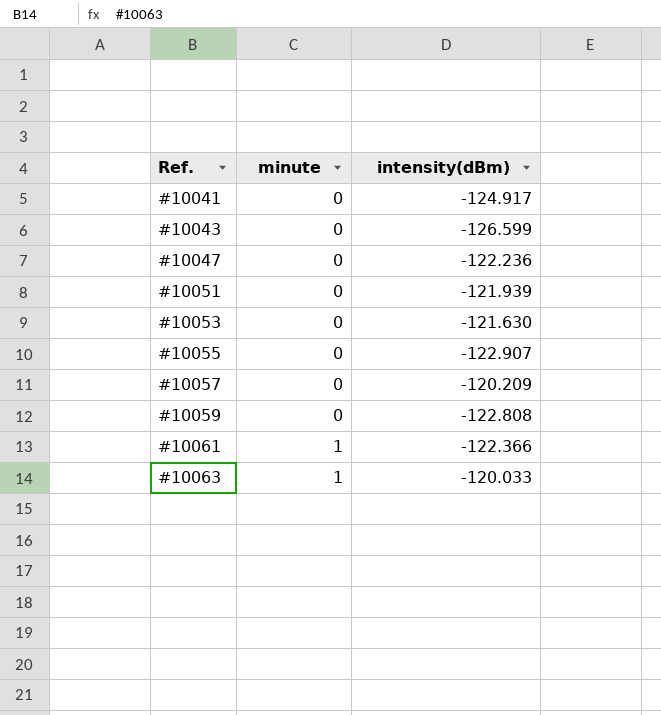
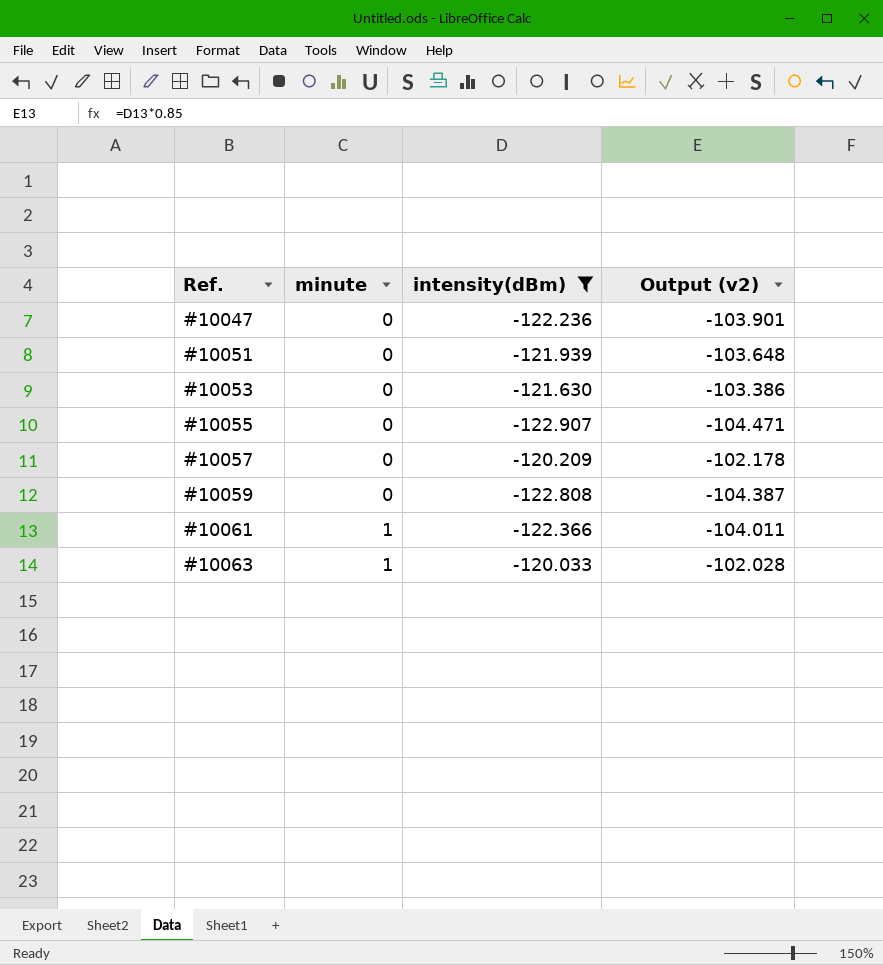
filter: none -> intensity(dBm) >= -122.907
column Output (v2) | formula: none -> [intensity(dBm)] * 0.85

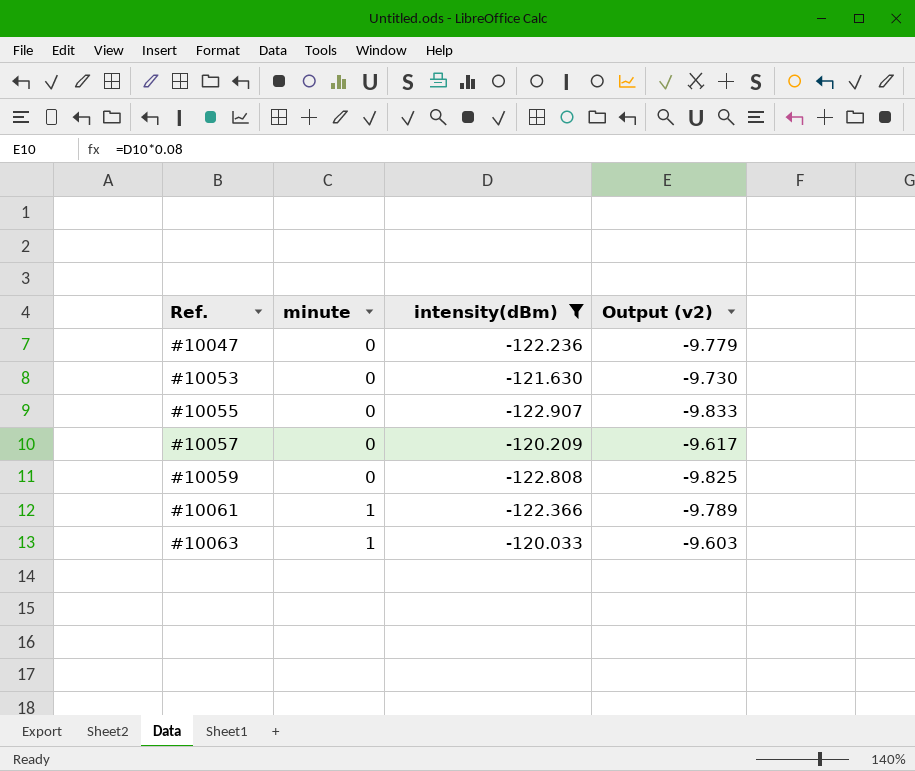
column Output (v2) | formula: [intensity(dBm)] * 0.85 -> [intensity(dBm)] * 0.08
row #10051: 0 | -121.939 | -103.648 -> none

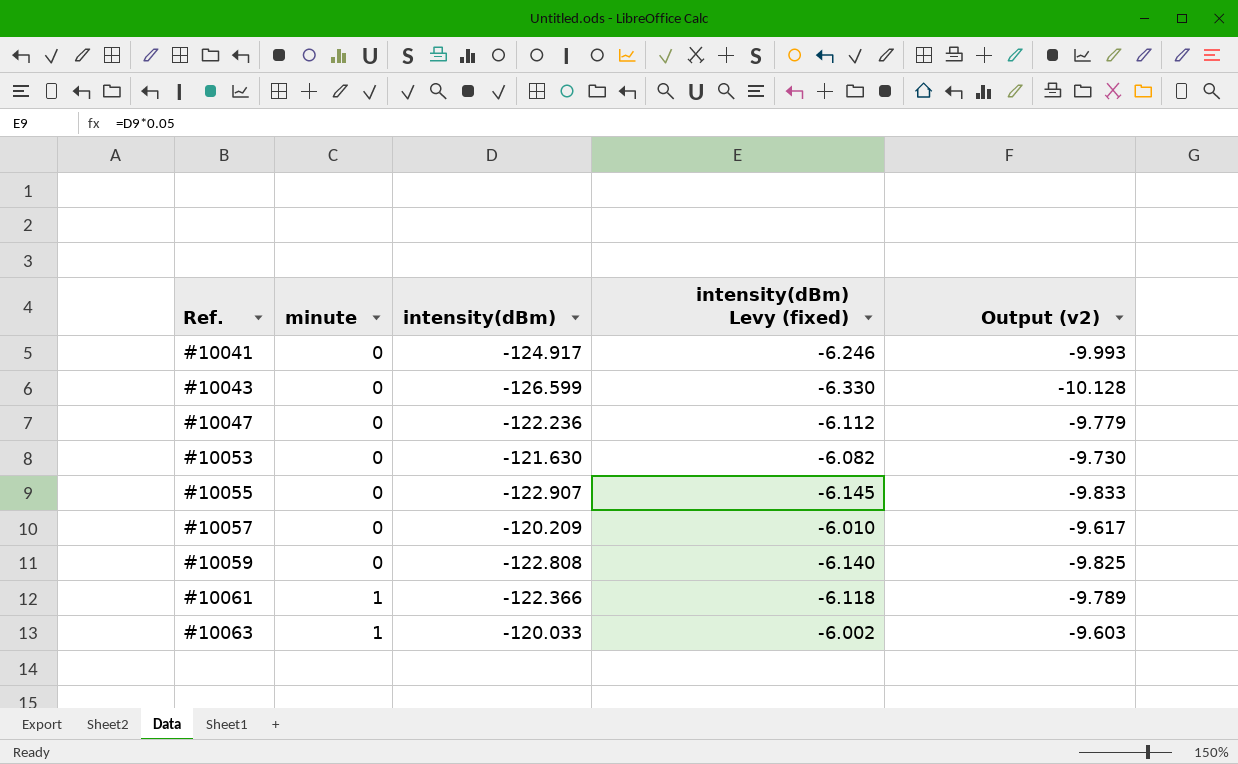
filter: intensity(dBm) >= -122.907 -> none
column intensity(dBm) Levy (fixed) | formula: none -> [intensity(dBm)] * 0.05

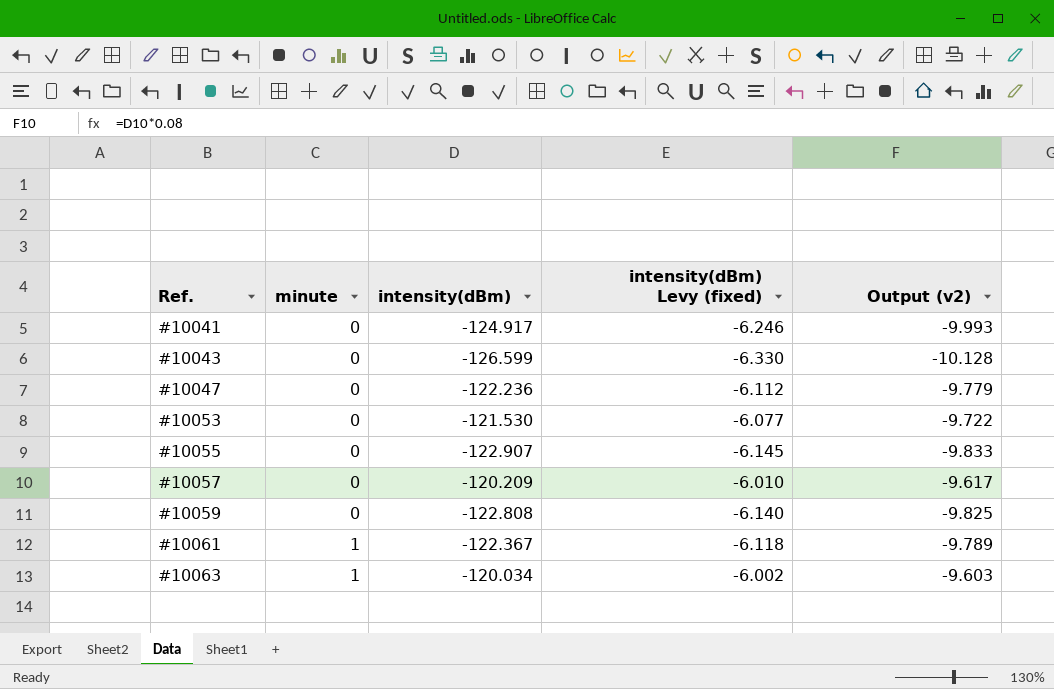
#10053 | intensity(dBm): -121.630 -> -121.530
#10053 | intensity(dBm) Levy (fixed): -6.082 -> -6.077
#10053 | Output (v2): -9.730 -> -9.722
#10061 | intensity(dBm): -122.366 -> -122.367
#10063 | intensity(dBm): -120.033 -> -120.034

